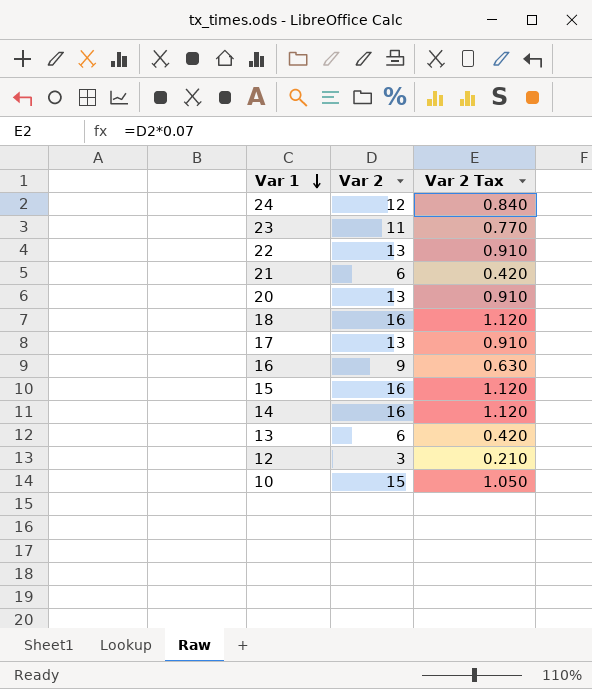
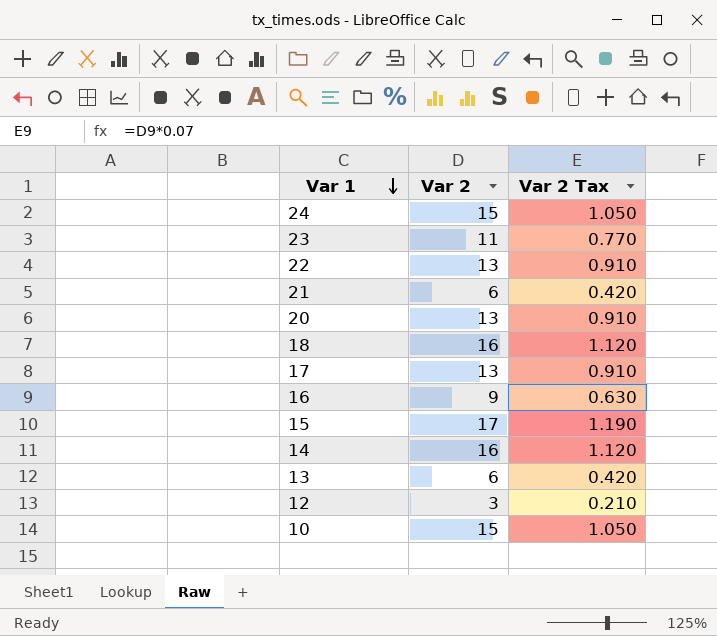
24 | Var 2: 12 -> 15
24 | Var 2 Tax: 0.840 -> 1.050
15 | Var 2: 16 -> 17
15 | Var 2 Tax: 1.120 -> 1.190

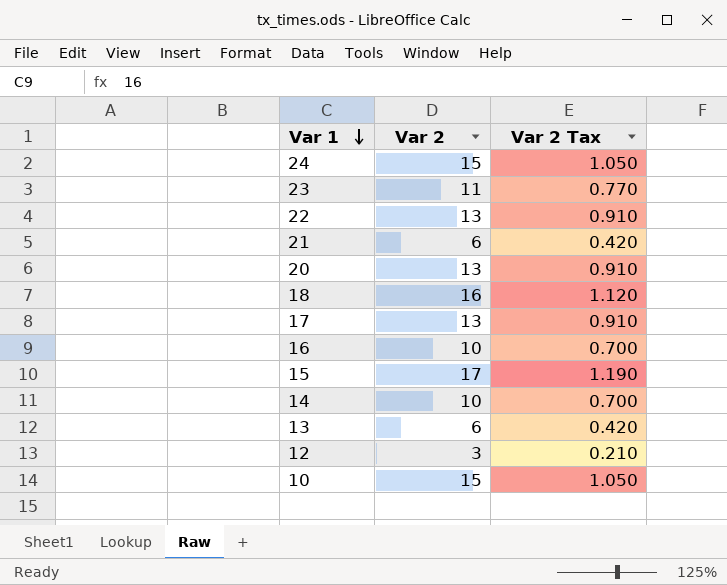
16 | Var 2: 9 -> 10
16 | Var 2 Tax: 0.630 -> 0.700
14 | Var 2: 16 -> 10
14 | Var 2 Tax: 1.120 -> 0.700

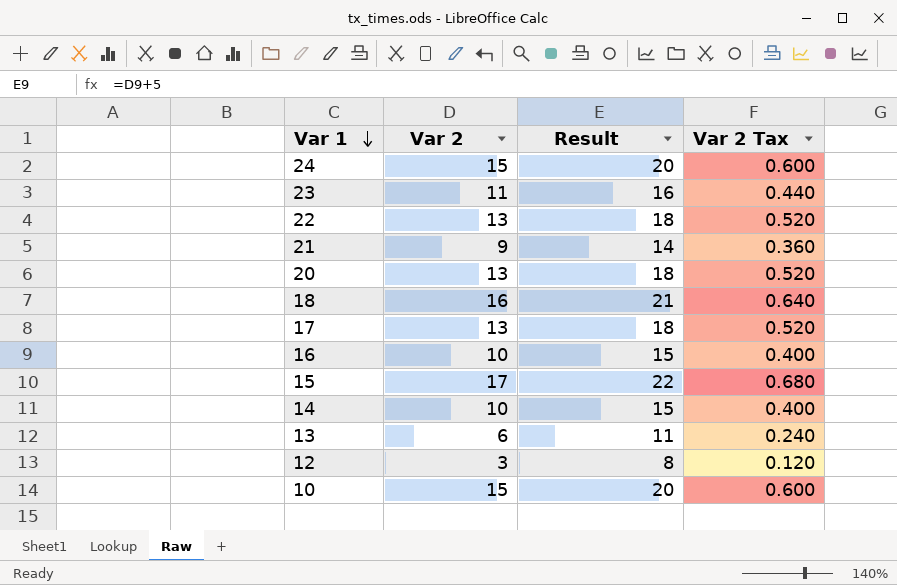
column Result | formula: none -> [Var 2] + 5
column Var 2 Tax | formula: [Var 2] * 0.07 -> [Var 2] * 0.04
21 | Var 2: 6 -> 9

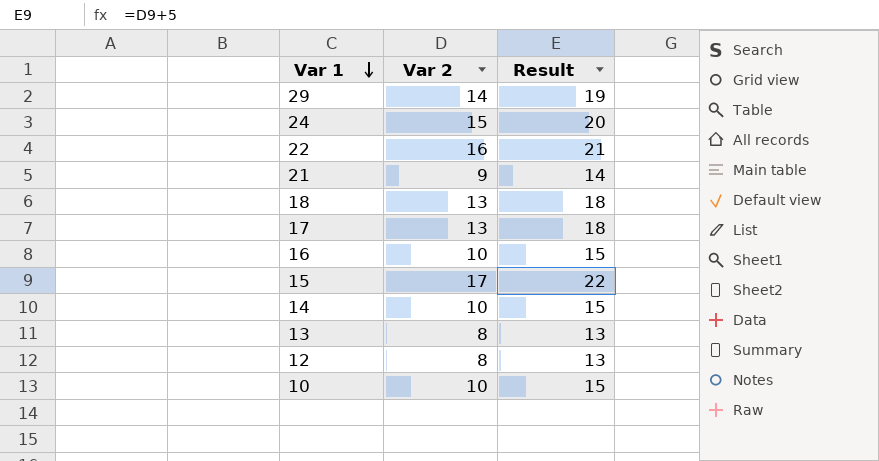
column Var 2 Tax | formula: [Var 2] * 0.04 -> none
row 23: 11 | 16 | 0.440 -> none
row 20: 13 | 18 | 0.520 -> none
row 29: none -> 14 | 19
22 | Var 2: 13 -> 16
22 | Result: 18 -> 21
18 | Var 2: 16 -> 13
18 | Result: 21 -> 18
13 | Var 2: 6 -> 8
13 | Result: 11 -> 13
12 | Var 2: 3 -> 8
12 | Result: 8 -> 13
10 | Var 2: 15 -> 10
10 | Result: 20 -> 15

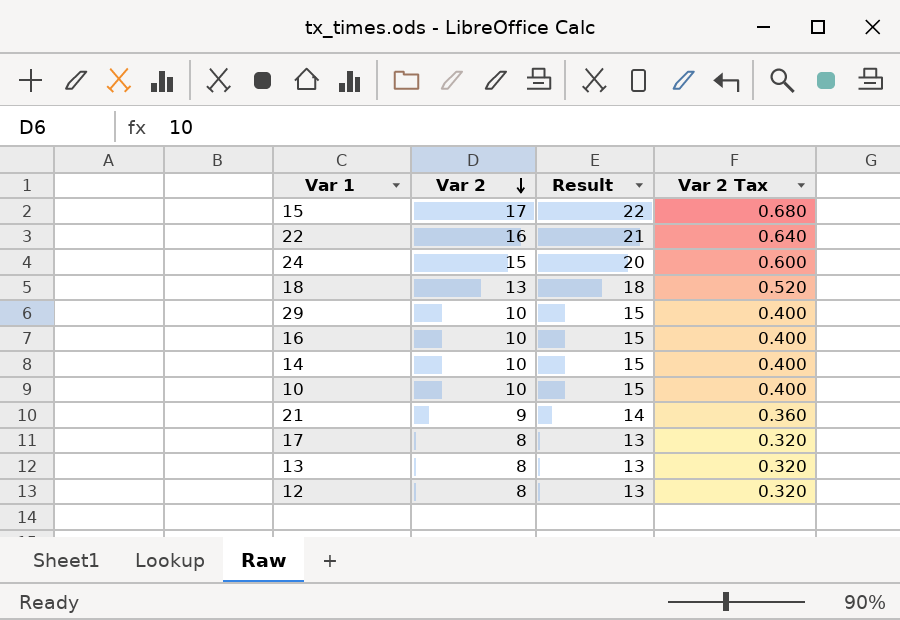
row order: Var 1 descending -> Var 2 descending
column Var 2 Tax | formula: none -> [Var 2] * 0.04
29 | Var 2: 14 -> 10
29 | Result: 19 -> 15
17 | Var 2: 13 -> 8
17 | Result: 18 -> 13

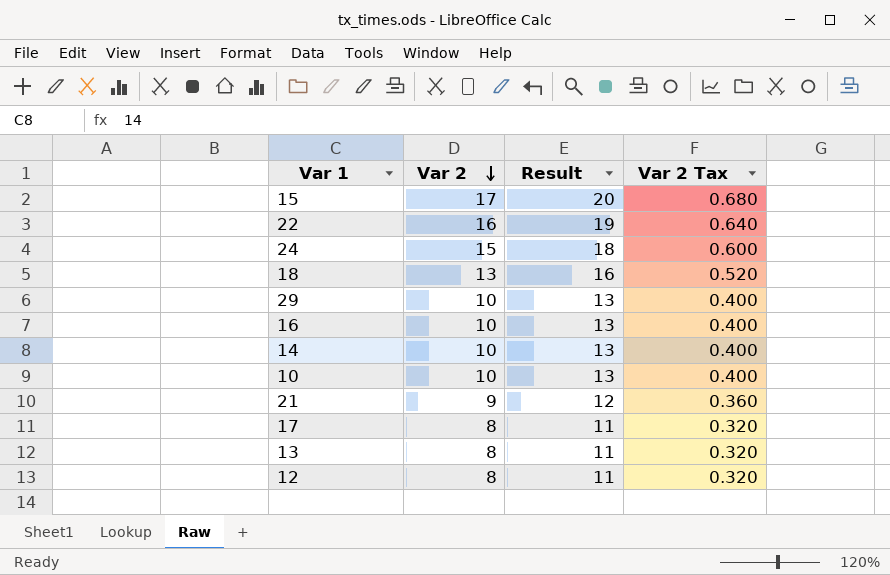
column Result | formula: [Var 2] + 5 -> [Var 2] + 3

